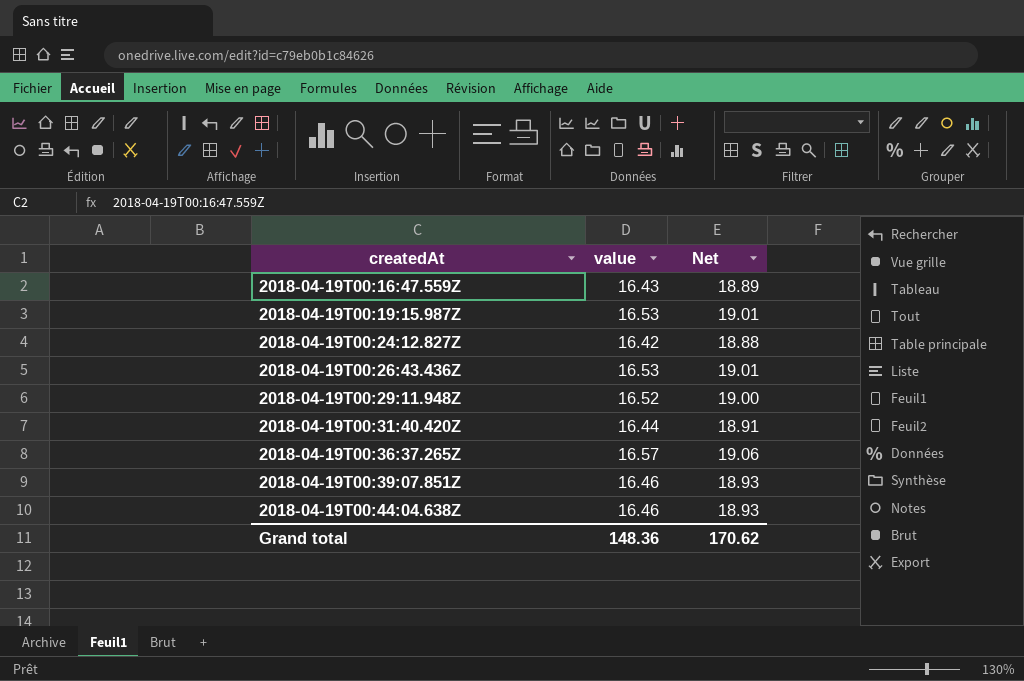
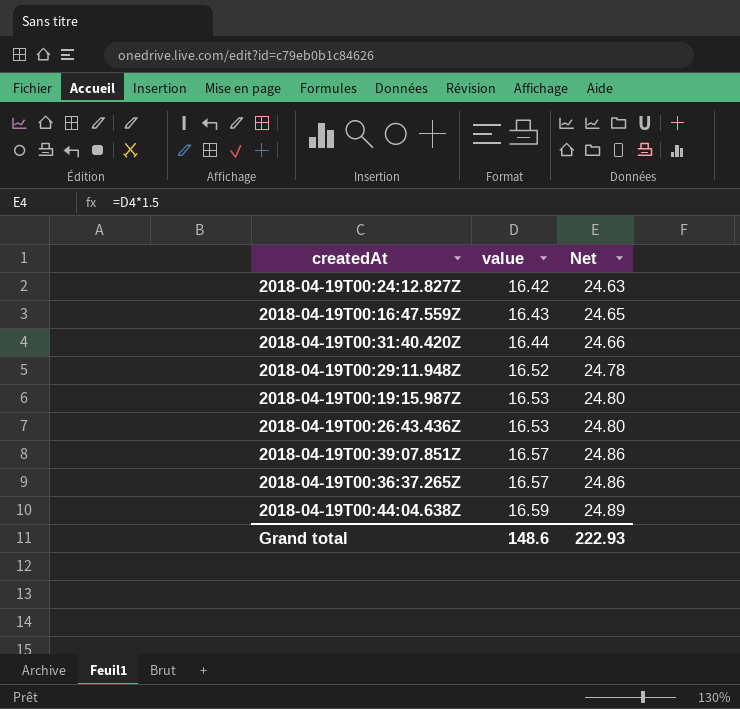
row order: createdAt ascending -> value ascending
column Net | formula: [value] * 1.15 -> [value] * 1.5
2018-04-19T00:39:07.851Z | value: 16.46 -> 16.57
2018-04-19T00:44:04.638Z | value: 16.46 -> 16.59
Grand total | value: 148.36 -> 148.6
Grand total | Net: 170.62 -> 222.93

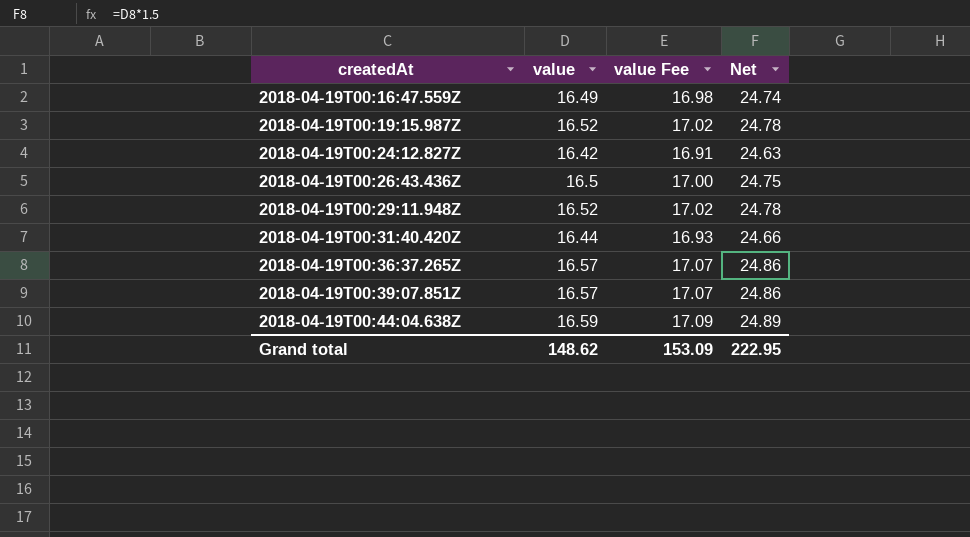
row order: value ascending -> createdAt ascending
column value Fee | formula: none -> [value] * 1.03
2018-04-19T00:16:47.559Z | value: 16.43 -> 16.49
2018-04-19T00:16:47.559Z | Net: 24.65 -> 24.74
2018-04-19T00:19:15.987Z | value: 16.53 -> 16.52
2018-04-19T00:19:15.987Z | Net: 24.80 -> 24.78
2018-04-19T00:26:43.436Z | value: 16.53 -> 16.5
2018-04-19T00:26:43.436Z | Net: 24.80 -> 24.75
Grand total | value: 148.6 -> 148.62
Grand total | Net: 222.93 -> 222.95

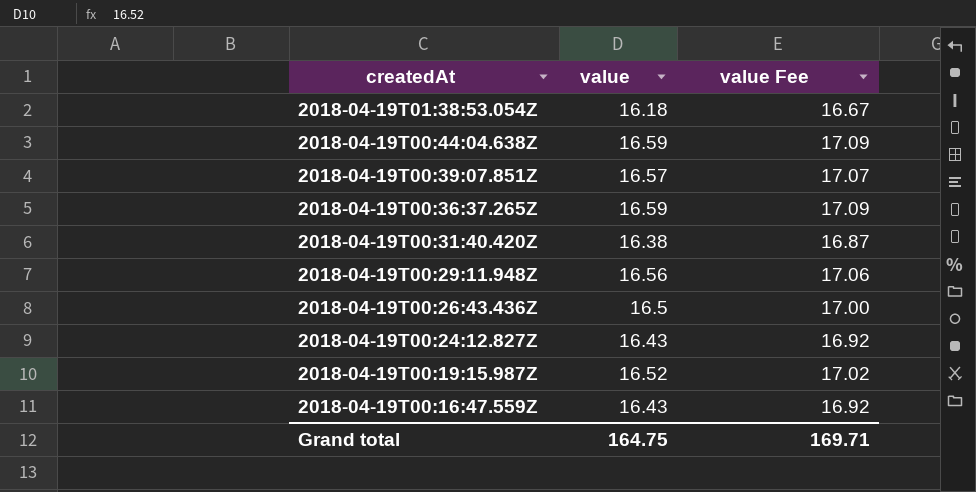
row order: createdAt ascending -> createdAt descending
column Net | formula: [value] * 1.5 -> none
row 2018-04-19T01:38:53.054Z: none -> 16.18 | 16.67
2018-04-19T00:36:37.265Z | value: 16.57 -> 16.59
2018-04-19T00:36:37.265Z | value Fee: 17.07 -> 17.09
2018-04-19T00:31:40.420Z | value: 16.44 -> 16.38
2018-04-19T00:31:40.420Z | value Fee: 16.93 -> 16.87
2018-04-19T00:29:11.948Z | value: 16.52 -> 16.56
2018-04-19T00:29:11.948Z | value Fee: 17.02 -> 17.06
2018-04-19T00:24:12.827Z | value: 16.42 -> 16.43
2018-04-19T00:24:12.827Z | value Fee: 16.91 -> 16.92
2018-04-19T00:16:47.559Z | value: 16.49 -> 16.43
2018-04-19T00:16:47.559Z | value Fee: 16.98 -> 16.92
Grand total | value: 148.62 -> 164.75
Grand total | value Fee: 153.09 -> 169.71

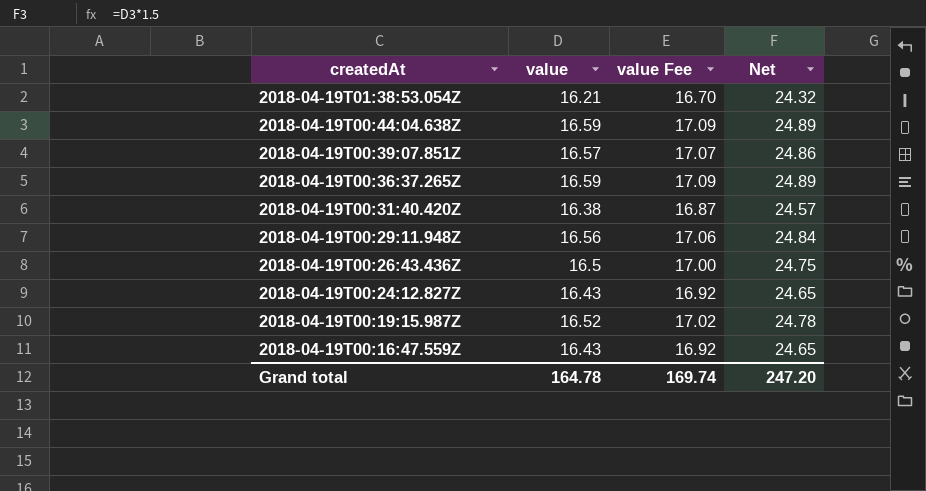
column Net | formula: none -> [value] * 1.5
2018-04-19T01:38:53.054Z | value: 16.18 -> 16.21
2018-04-19T01:38:53.054Z | value Fee: 16.67 -> 16.70
Grand total | value: 164.75 -> 164.78
Grand total | value Fee: 169.71 -> 169.74

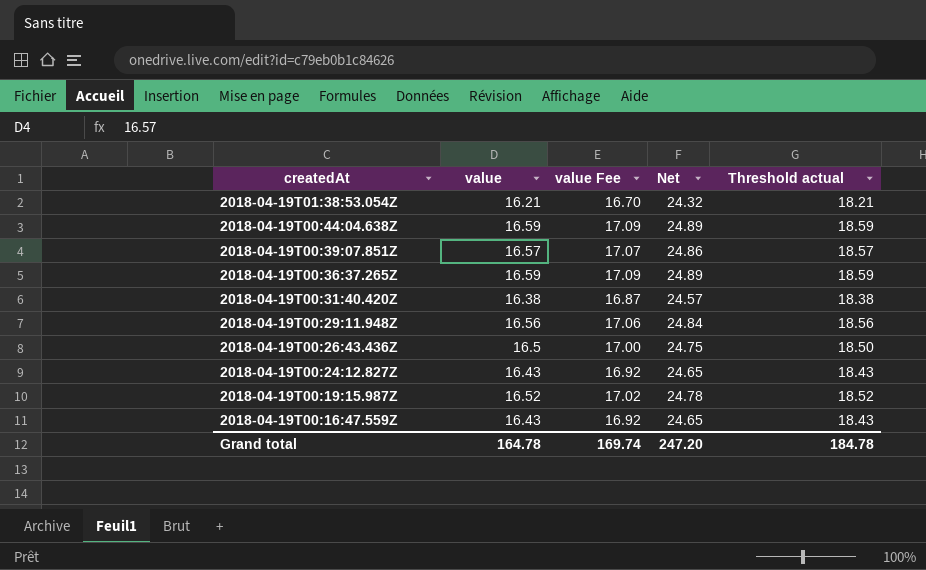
column Threshold actual | formula: none -> [value] + 2

